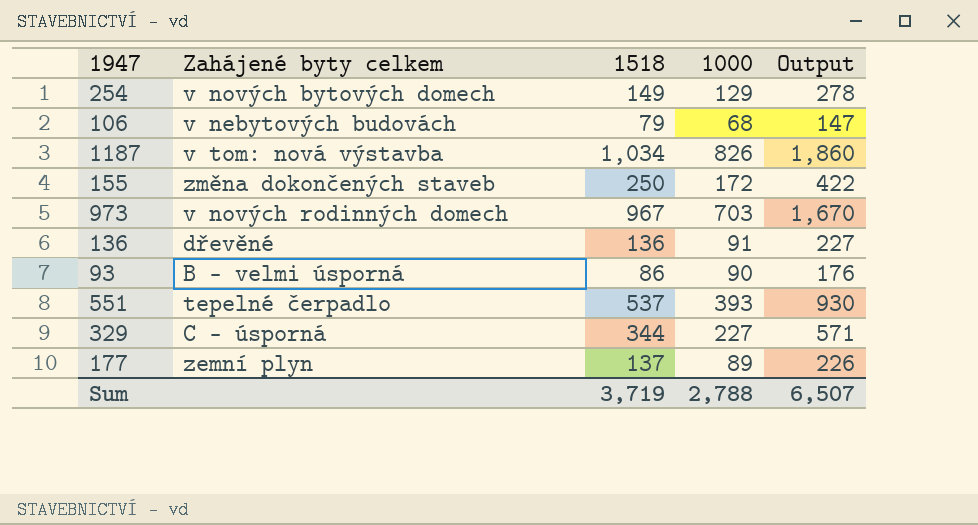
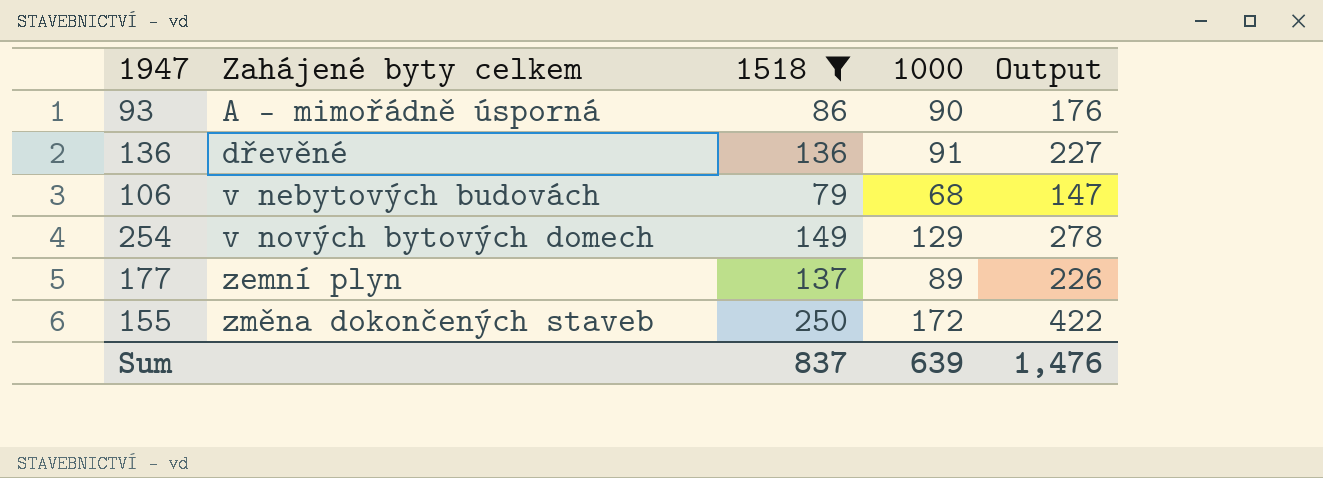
filter: none -> 1518 <= 250
row order: none -> Zahájené byty celkem ascending
93 | Zahájené byty celkem: B – velmi úsporná -> A – mimořádně úsporná
Sum | 1518: 3,719 -> 837
Sum | 1000: 2,788 -> 639
Sum | Output: 6,507 -> 1,476

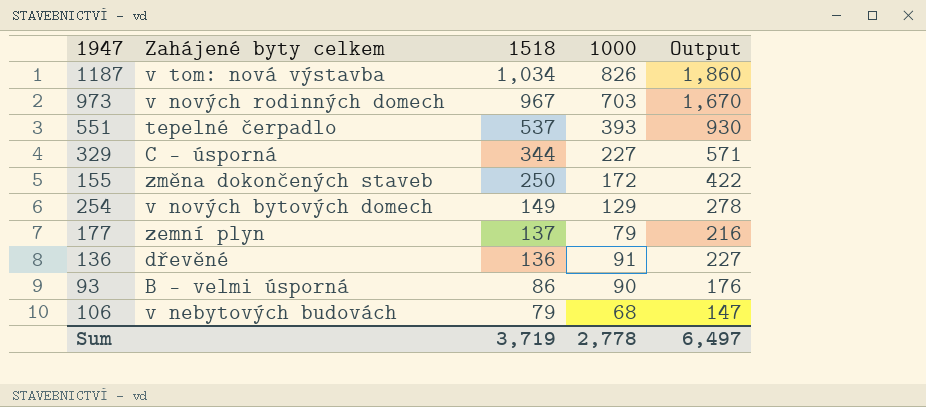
filter: 1518 <= 250 -> none
row order: Zahájené byty celkem ascending -> 1518 descending
177 | 1000: 89 -> 79
177 | Output: 226 -> 216
93 | Zahájené byty celkem: A – mimořádně úsporná -> B – velmi úsporná
Sum | 1518: 837 -> 3,719
Sum | 1000: 639 -> 2,778
Sum | Output: 1,476 -> 6,497

